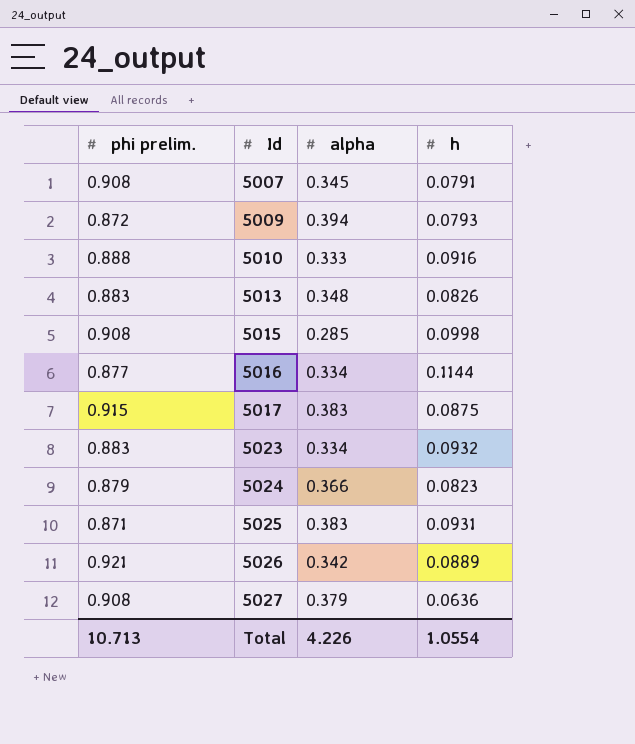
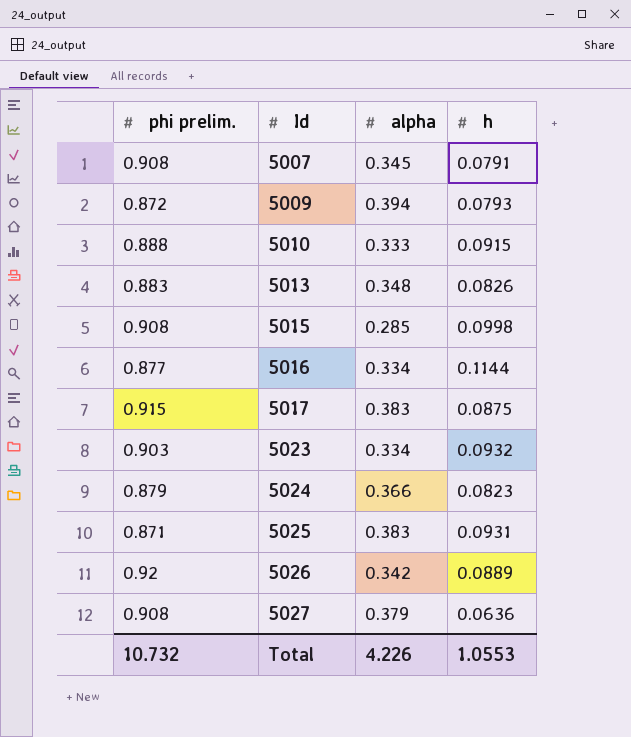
5010 | h: 0.0916 -> 0.0915
5023 | phi prelim.: 0.883 -> 0.903
5026 | phi prelim.: 0.921 -> 0.92
Total | phi prelim.: 10.713 -> 10.732
Total | h: 1.0554 -> 1.0553

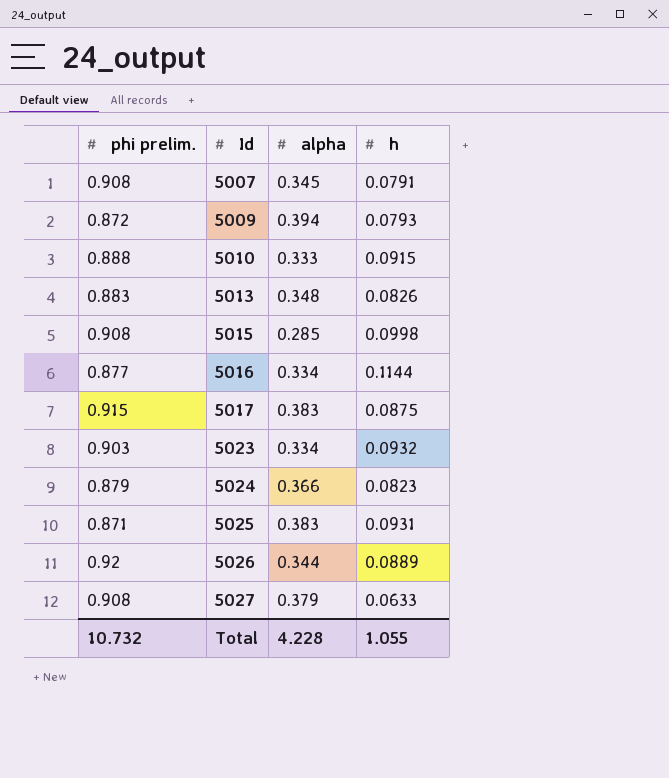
5026 | alpha: 0.342 -> 0.344
5027 | h: 0.0636 -> 0.0633
Total | alpha: 4.226 -> 4.228
Total | h: 1.0553 -> 1.055

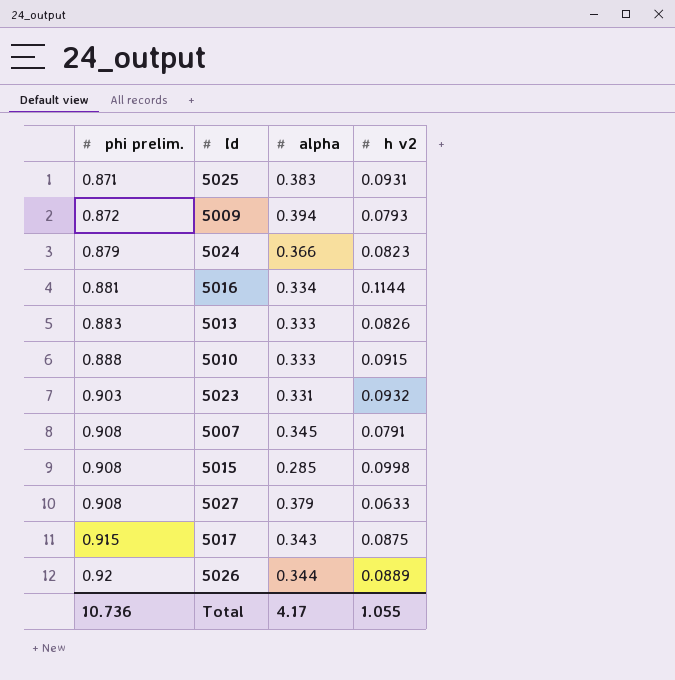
row order: Id ascending -> phi prelim. ascending
column name: h -> h v2
5016 | phi prelim.: 0.877 -> 0.881
5013 | alpha: 0.348 -> 0.333
5023 | alpha: 0.334 -> 0.331
5017 | alpha: 0.383 -> 0.343
Total | phi prelim.: 10.732 -> 10.736
Total | alpha: 4.228 -> 4.17

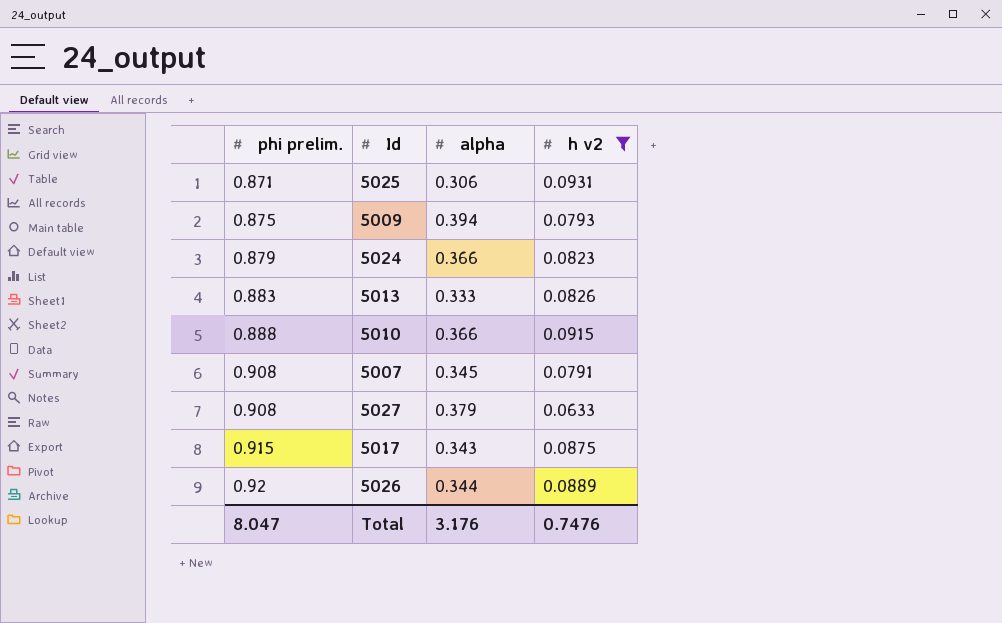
filter: none -> h v2 <= 0.0931
5025 | alpha: 0.383 -> 0.306
5009 | phi prelim.: 0.872 -> 0.875
5010 | alpha: 0.333 -> 0.366
Total | phi prelim.: 10.736 -> 8.047
Total | alpha: 4.17 -> 3.176
Total | h v2: 1.055 -> 0.7476

